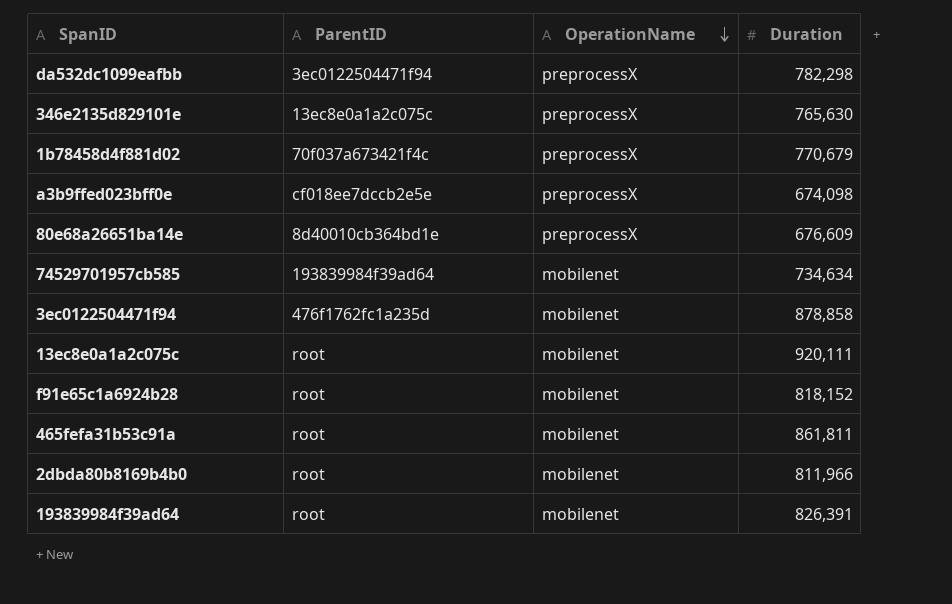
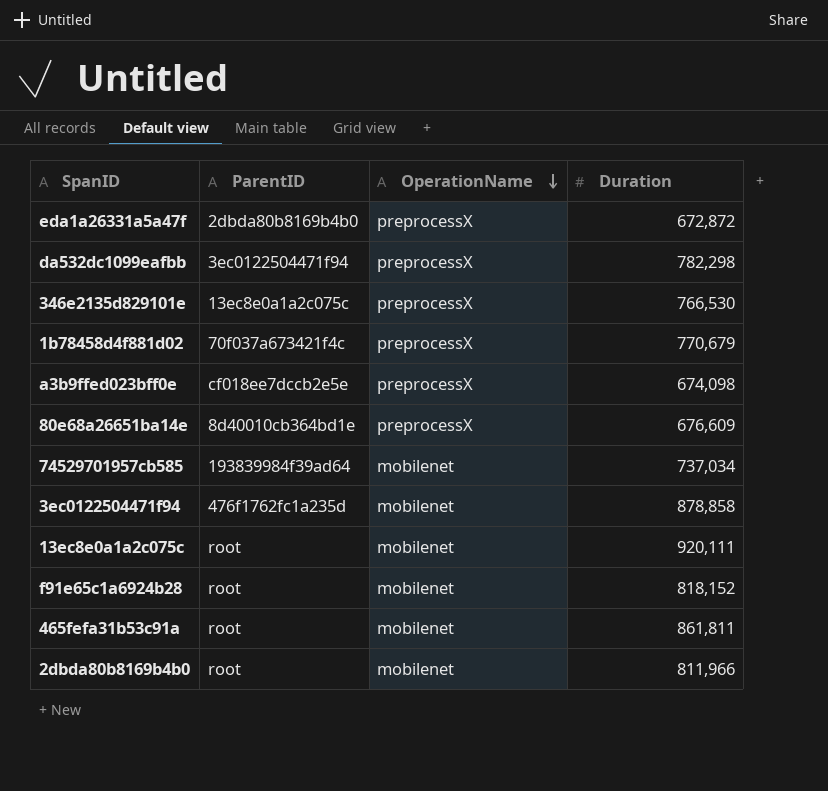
row 193839984f39ad64: root | mobilenet | 826,391 -> none
row eda1a26331a5a47f: none -> 2dbda80b8169b4b0 | preprocessX | 672,872
346e2135d829101e | Duration: 765,630 -> 766,530
74529701957cb585 | Duration: 734,634 -> 737,034

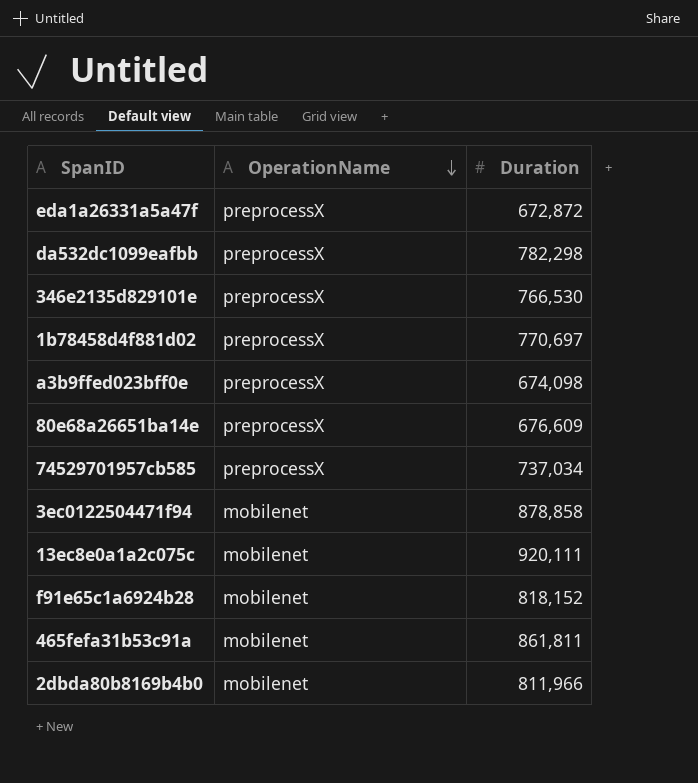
column ParentID | position: 2 -> none
1b78458d4f881d02 | Duration: 770,679 -> 770,697
74529701957cb585 | OperationName: mobilenet -> preprocessX

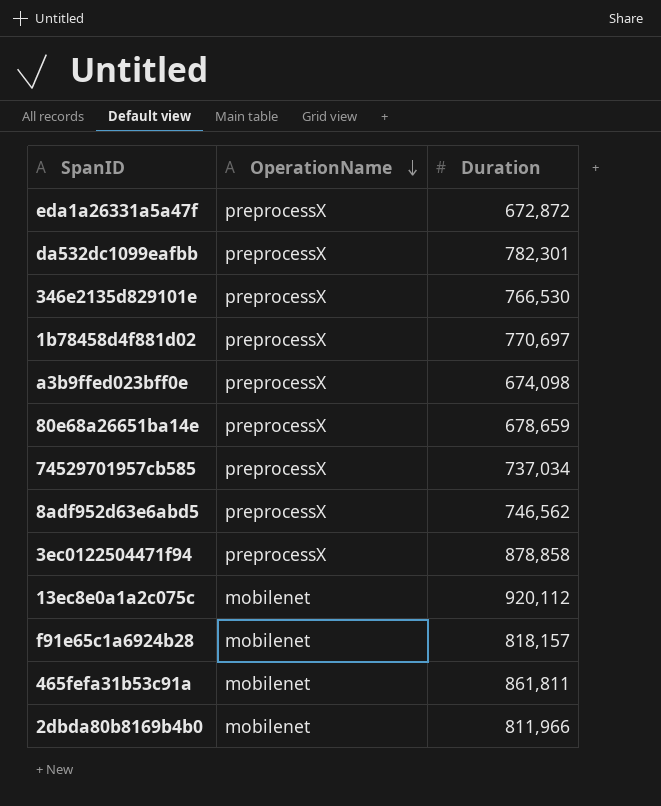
da532dc1099eafbb | Duration: 782,298 -> 782,301
80e68a26651ba14e | Duration: 676,609 -> 678,659
row 8adf952d63e6abd5: none -> preprocessX | 746,562
3ec0122504471f94 | OperationName: mobilenet -> preprocessX
13ec8e0a1a2c075c | Duration: 920,111 -> 920,112
f91e65c1a6924b28 | Duration: 818,152 -> 818,157

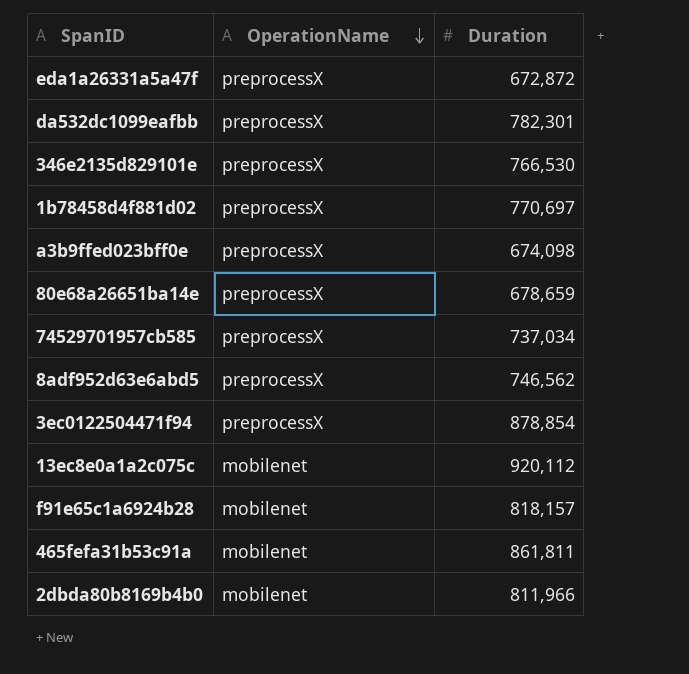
3ec0122504471f94 | Duration: 878,858 -> 878,854

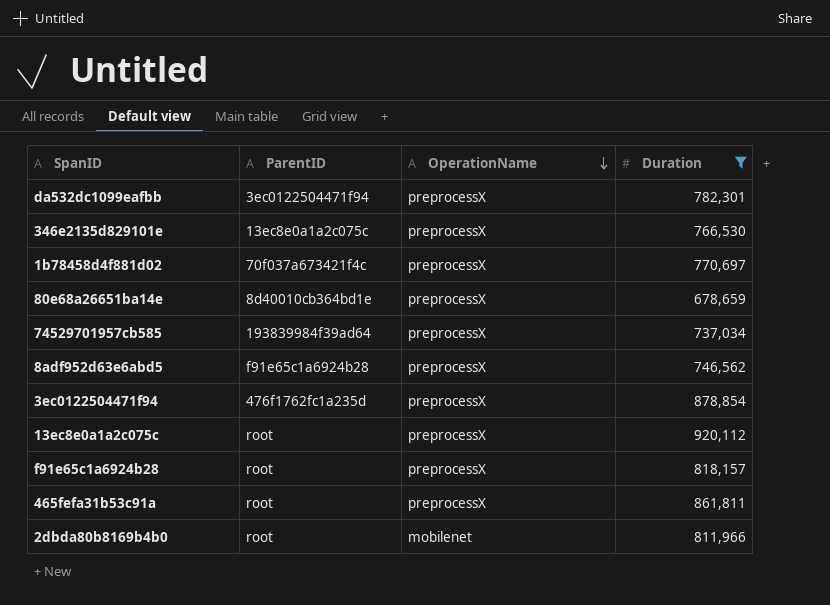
filter: none -> Duration >= 678,659
column ParentID | position: none -> 2
13ec8e0a1a2c075c | OperationName: mobilenet -> preprocessX
f91e65c1a6924b28 | OperationName: mobilenet -> preprocessX
465fefa31b53c91a | OperationName: mobilenet -> preprocessX

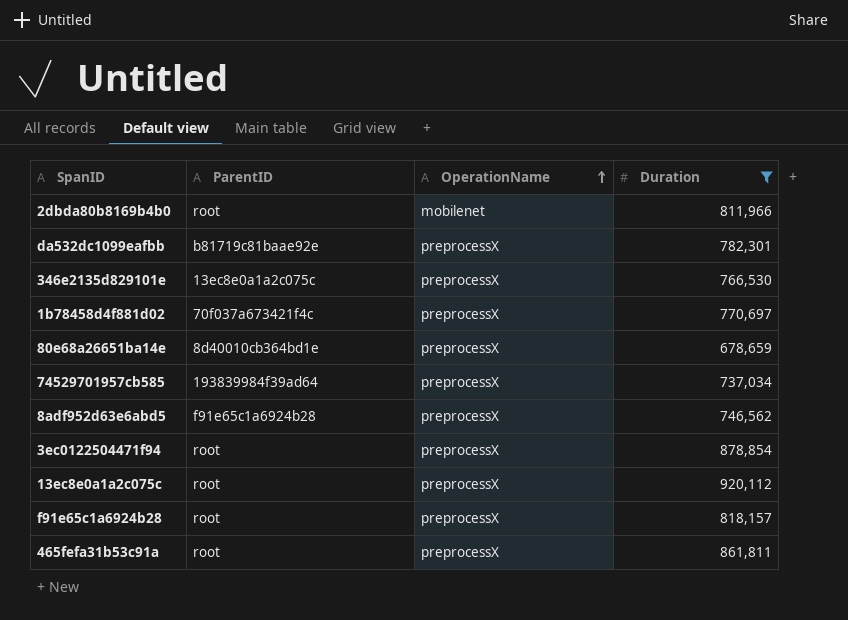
row order: OperationName descending -> OperationName ascending
da532dc1099eafbb | ParentID: 3ec0122504471f94 -> b81719c81baae92e
3ec0122504471f94 | ParentID: 476f1762fc1a235d -> root

